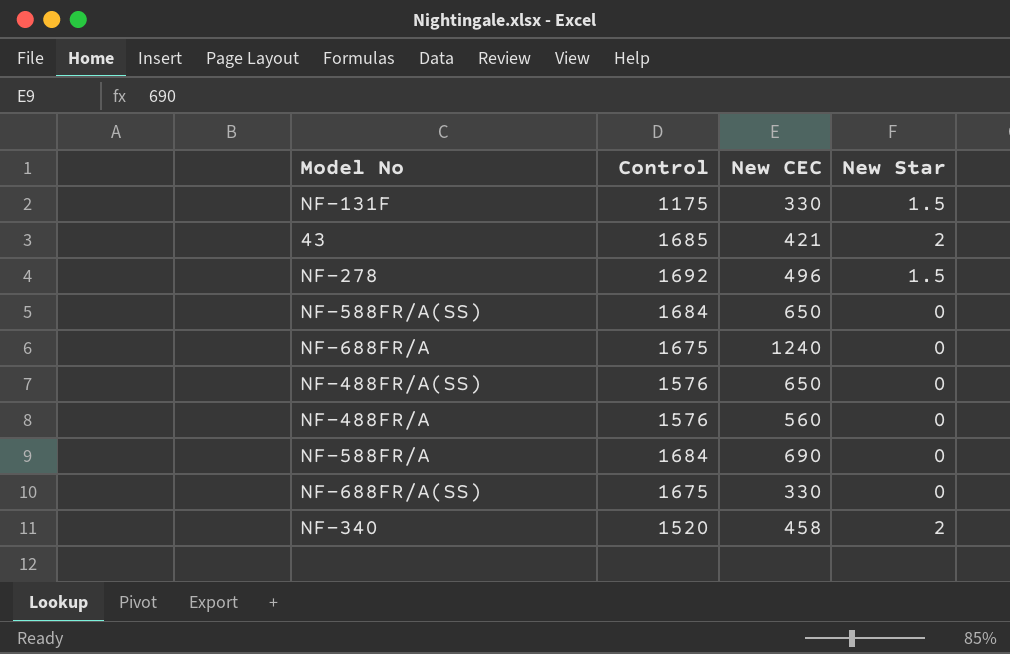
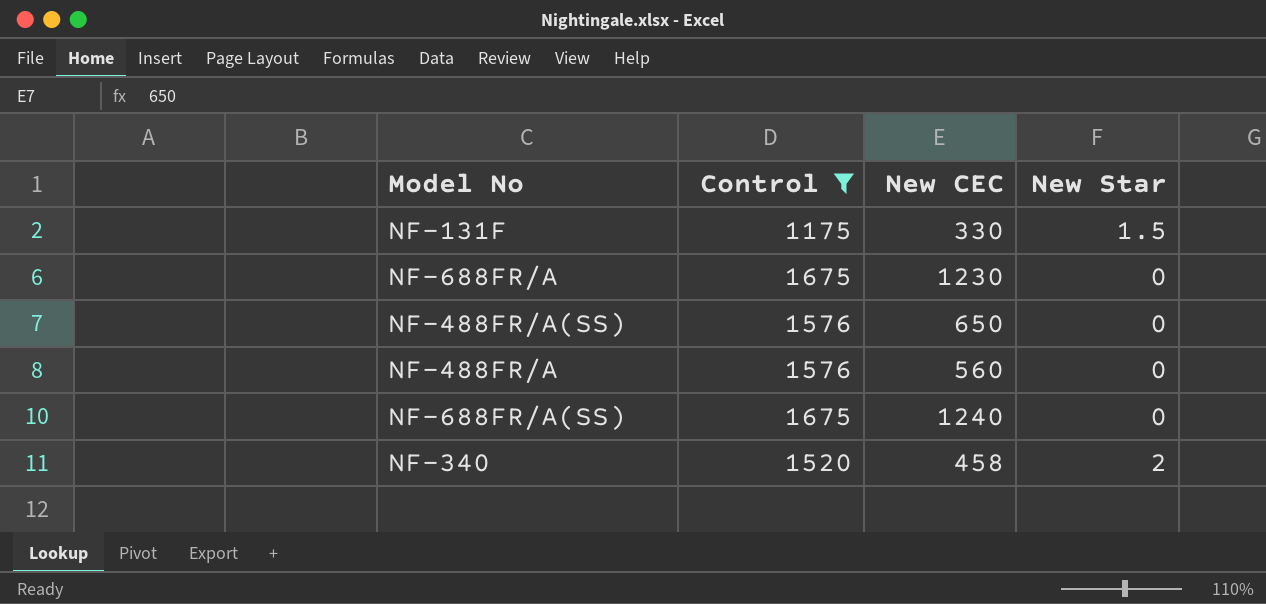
filter: none -> Control <= 1675
NF-688FR/A | New CEC: 1240 -> 1230
NF-688FR/A(SS) | New CEC: 330 -> 1240

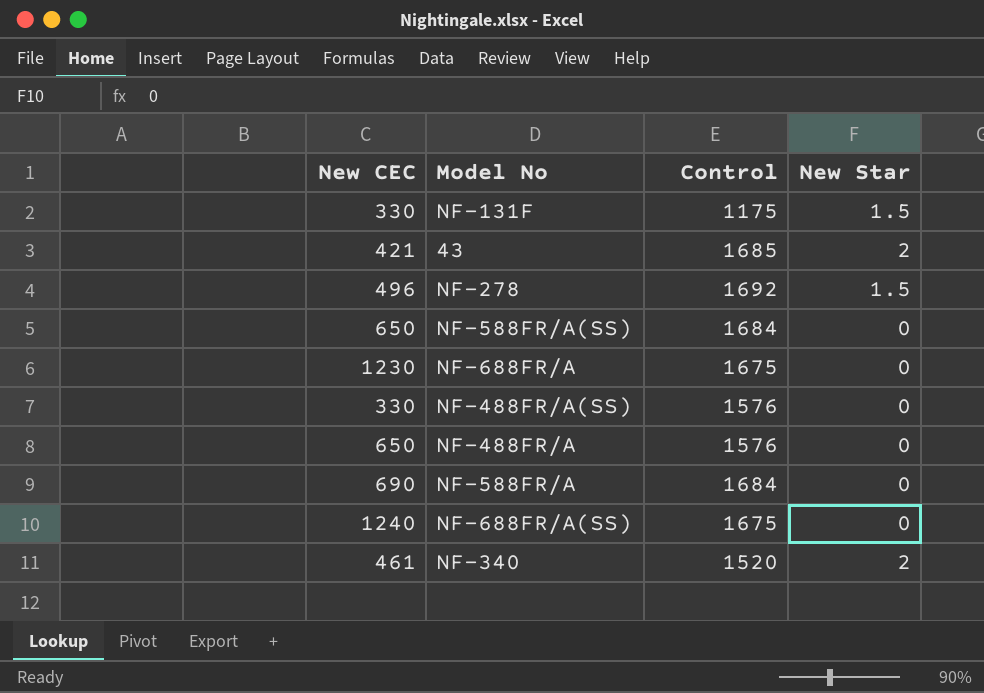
filter: Control <= 1675 -> none
column New CEC | position: 3 -> 1
NF-488FR/A(SS) | New CEC: 650 -> 330
NF-488FR/A | New CEC: 560 -> 650
NF-340 | New CEC: 458 -> 461

